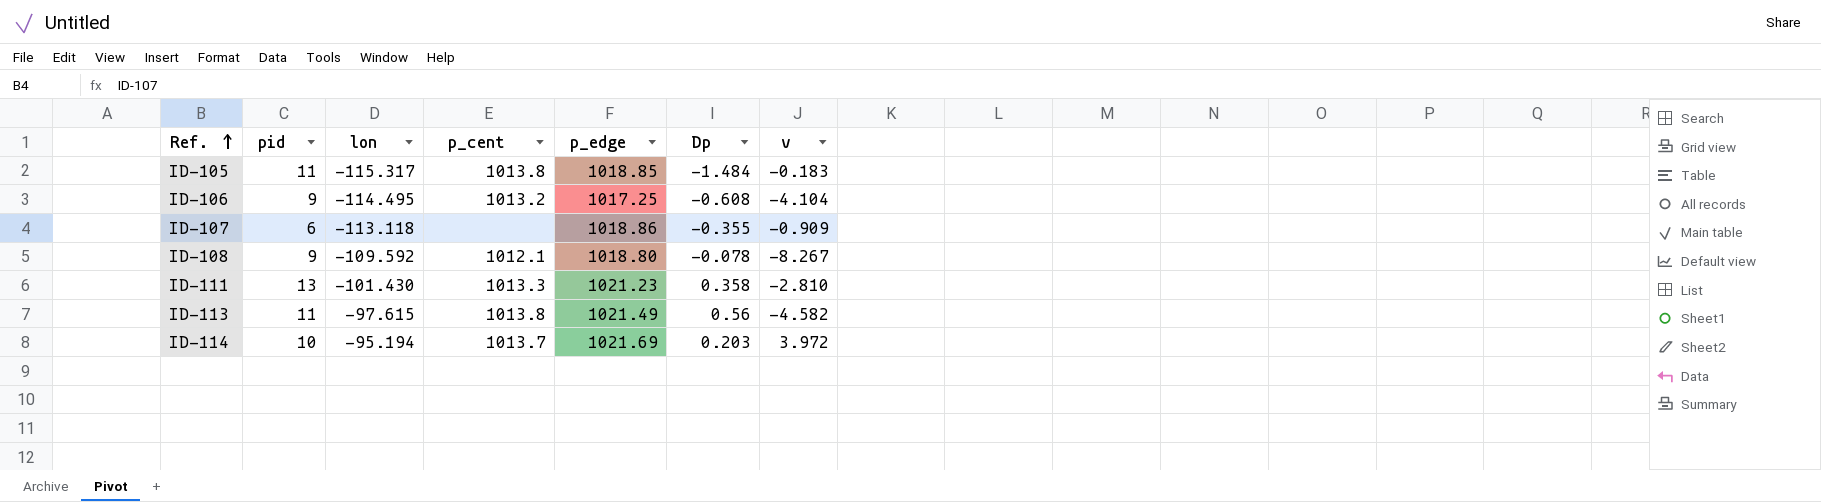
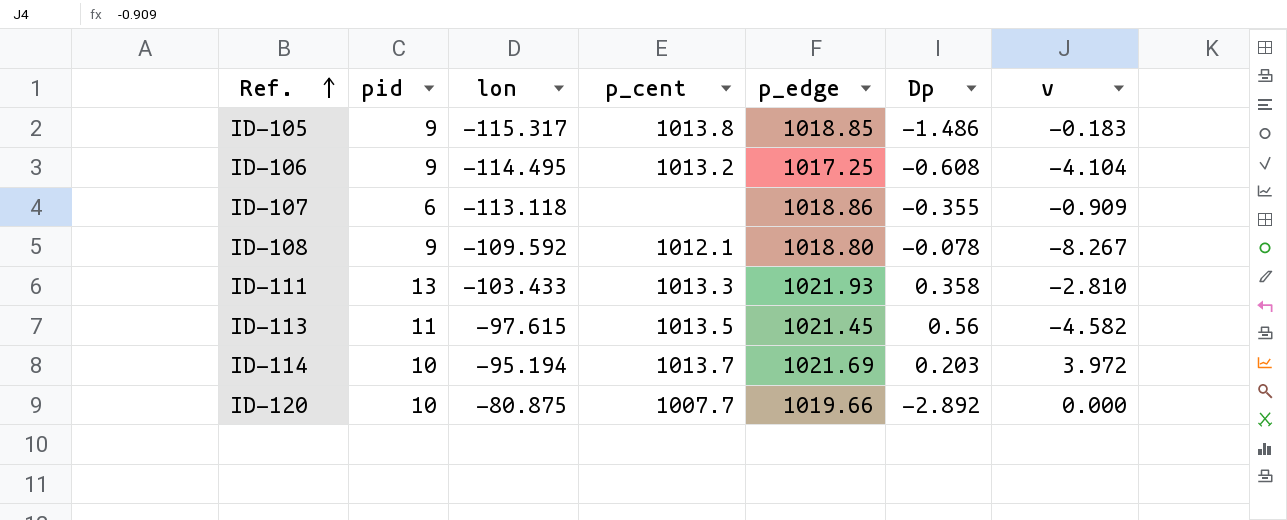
ID-105 | pid: 11 -> 9
ID-105 | Dp: -1.484 -> -1.486
ID-111 | lon: -101.430 -> -103.433
ID-111 | p_edge: 1021.23 -> 1021.93
ID-113 | p_cent: 1013.8 -> 1013.5
ID-113 | p_edge: 1021.49 -> 1021.45
row ID-120: none -> 10 | -80.875 | 1007.7 | 1019.66 | -2.892 | 0.000

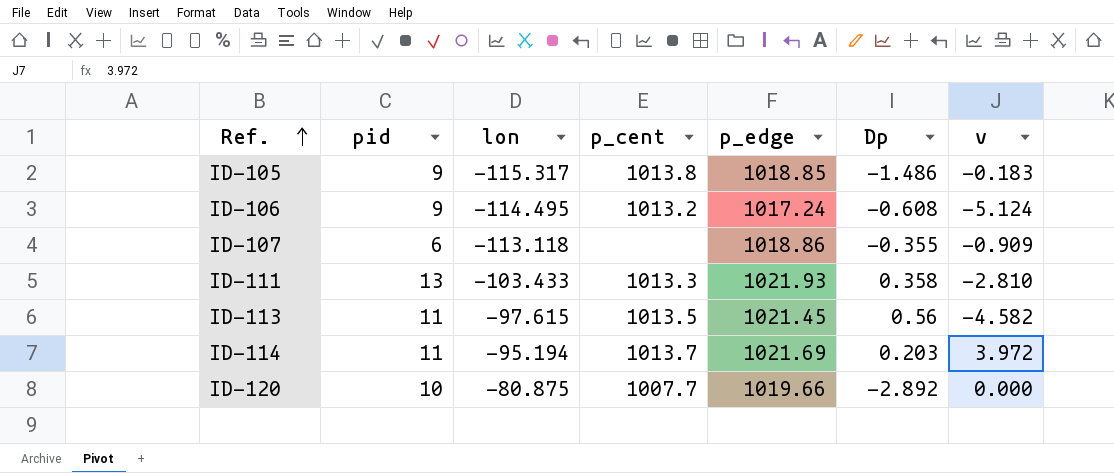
row ID-108: 9 | -109.592 | 1012.1 | 1018.80 | -0.078 | -8.267 -> none
ID-106 | p_edge: 1017.25 -> 1017.24
ID-106 | v: -4.104 -> -5.124
ID-114 | pid: 10 -> 11

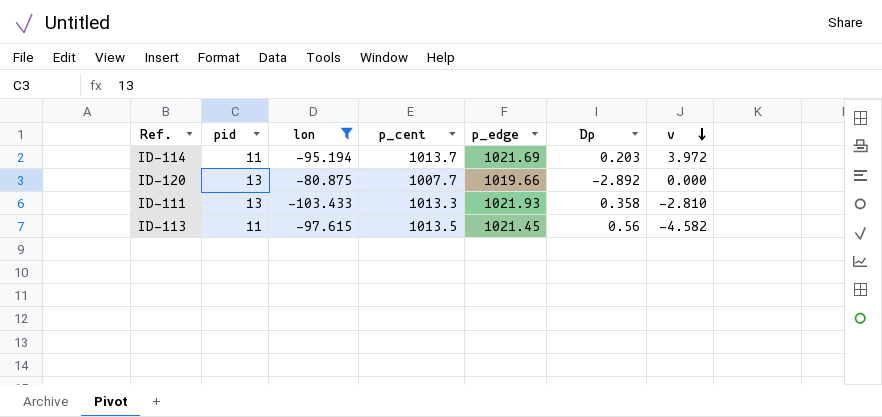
filter: none -> lon >= -103.433
row order: Ref. ascending -> v descending
ID-120 | pid: 10 -> 13

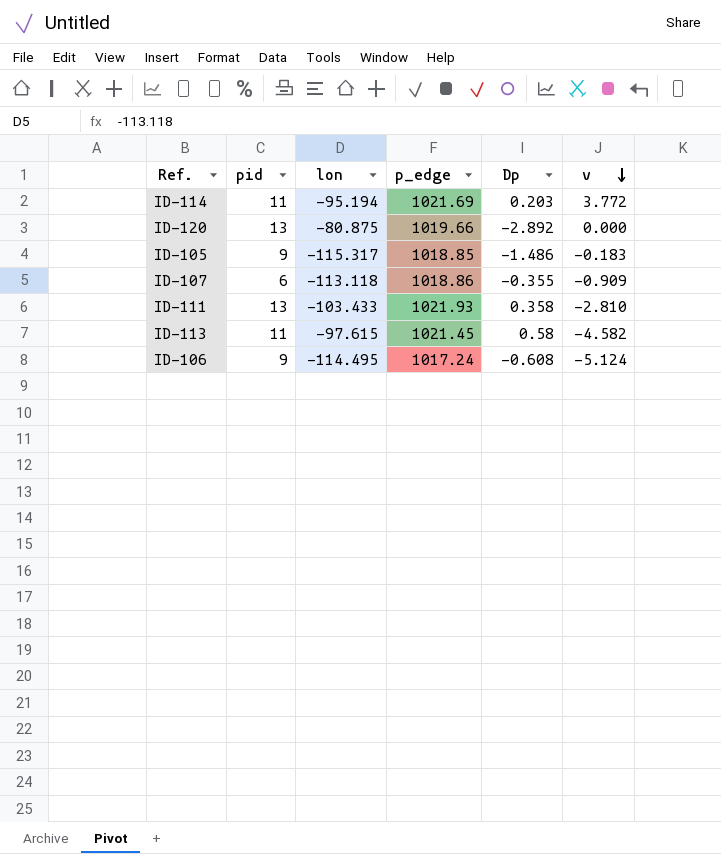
filter: lon >= -103.433 -> none
column p_cent | position: 4 -> none
ID-114 | v: 3.972 -> 3.772
ID-113 | Dp: 0.56 -> 0.58

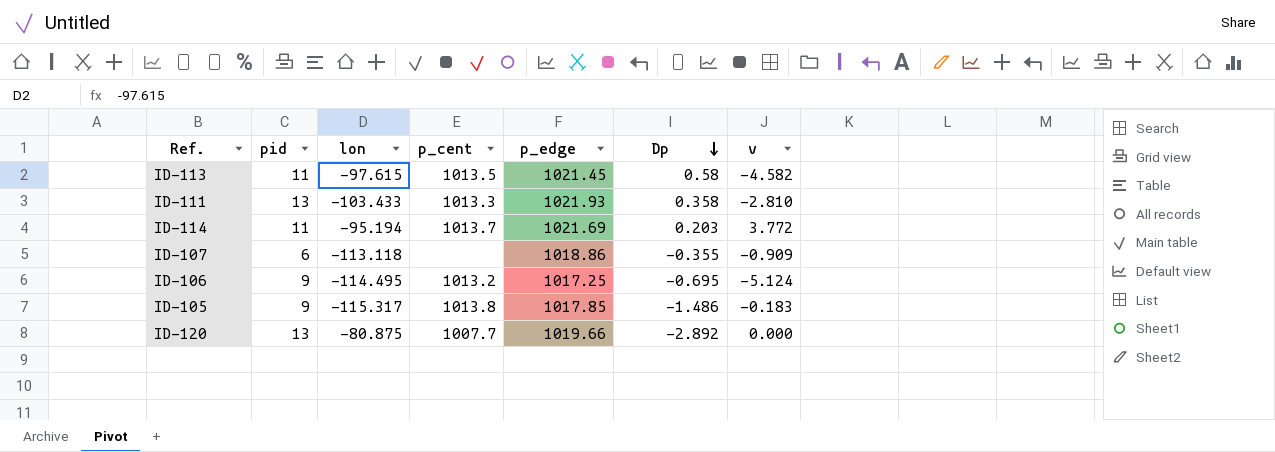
row order: v descending -> Dp descending
column p_cent | position: none -> 4
ID-106 | p_edge: 1017.24 -> 1017.25
ID-106 | Dp: -0.608 -> -0.695
ID-105 | p_edge: 1018.85 -> 1017.85

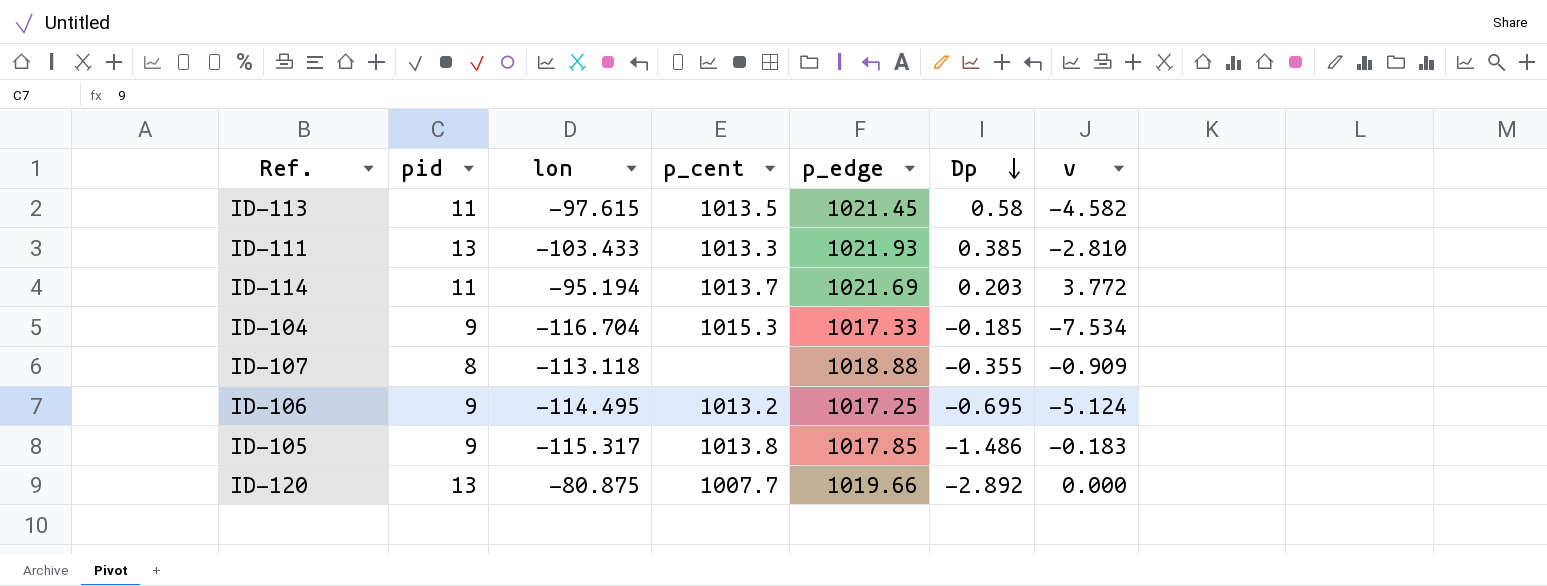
ID-111 | Dp: 0.358 -> 0.385
row ID-104: none -> 9 | -116.704 | 1015.3 | 1017.33 | -0.185 | -7.534
ID-107 | pid: 6 -> 8
ID-107 | p_edge: 1018.86 -> 1018.88

